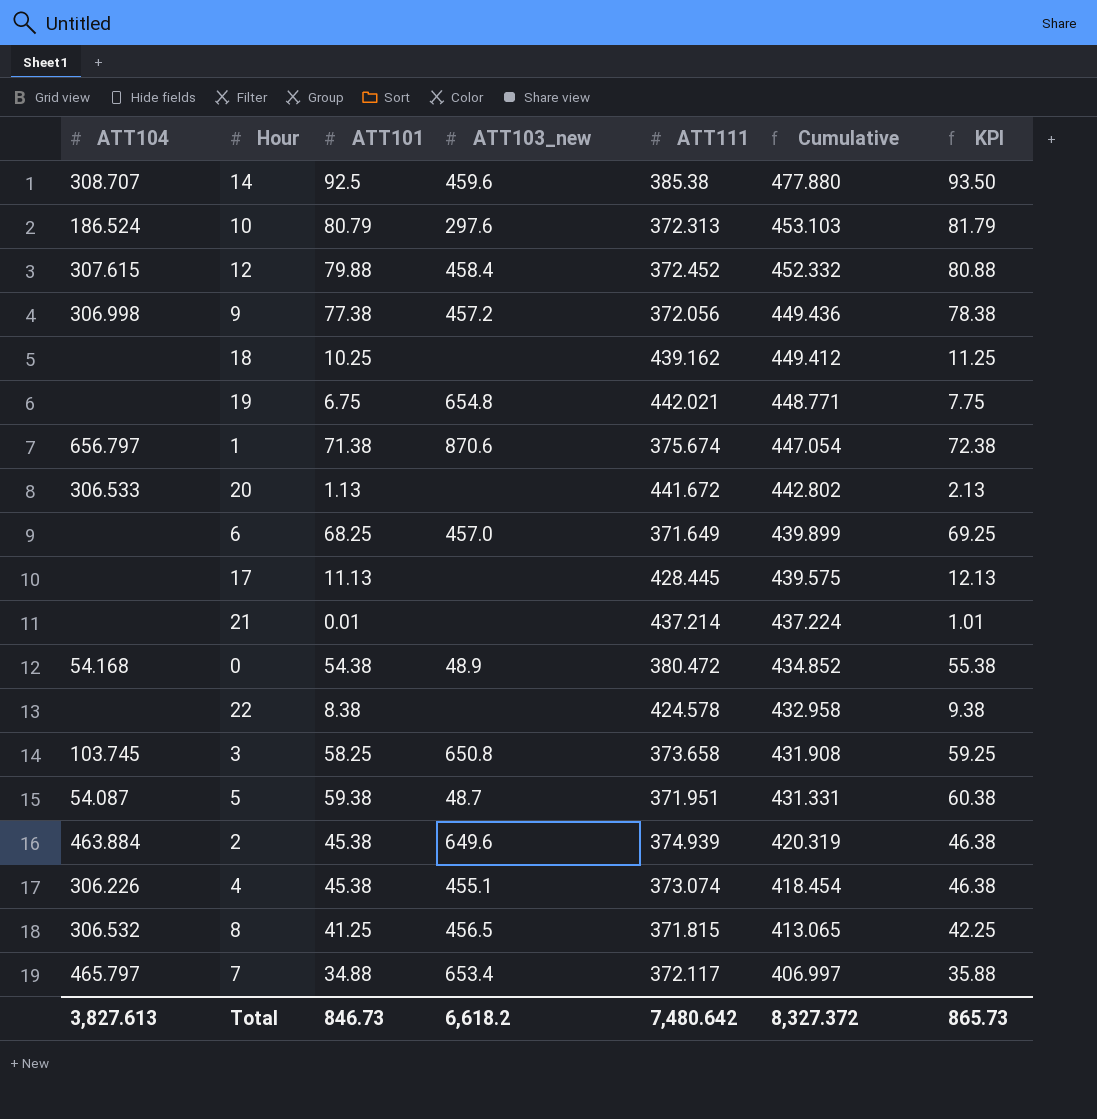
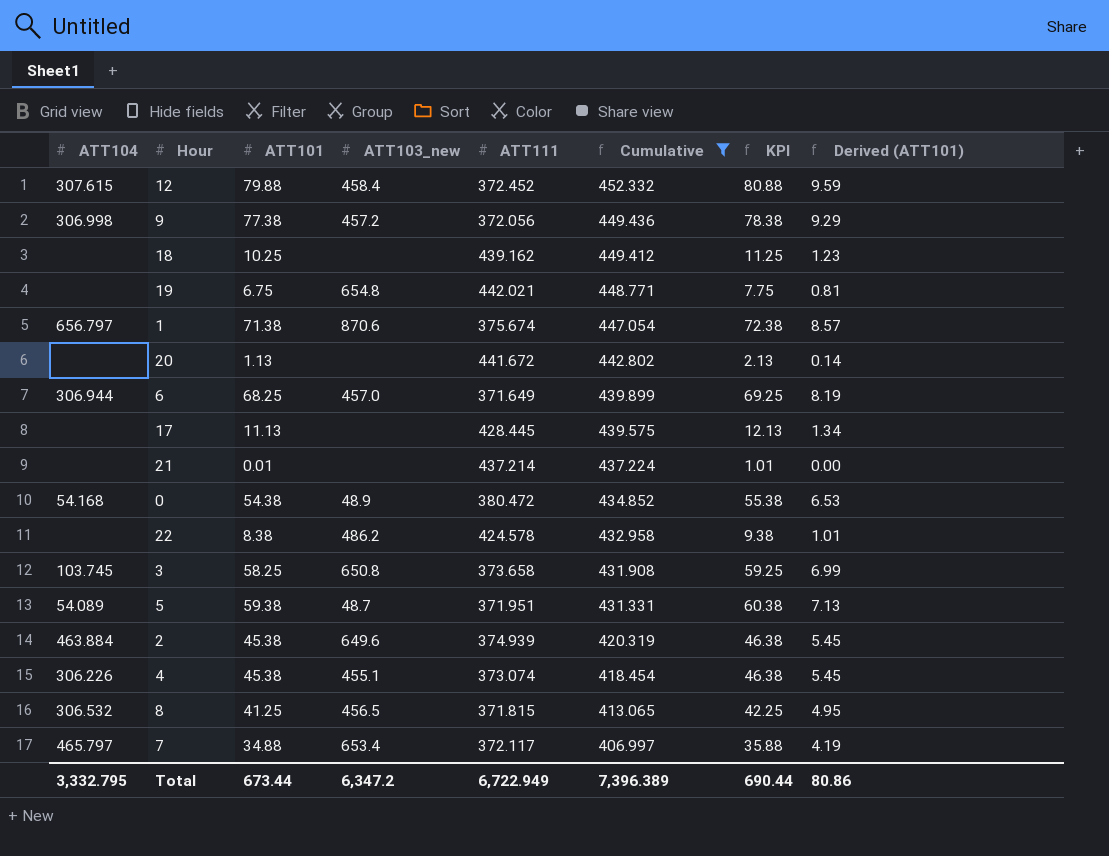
filter: none -> Cumulative <= 452.332
column Derived (ATT101) | formula: none -> [ATT101] * 0.12
20 | ATT104: 306.533 -> none
6 | ATT104: none -> 306.944
22 | ATT103_new: none -> 486.2
5 | ATT104: 54.087 -> 54.089
Total | ATT104: 3,827.613 -> 3,332.795
Total | ATT101: 846.73 -> 673.44
Total | ATT103_new: 6,618.2 -> 6,347.2
Total | ATT111: 7,480.642 -> 6,722.949
Total | Cumulative: 8,327.372 -> 7,396.389
Total | KPI: 865.73 -> 690.44

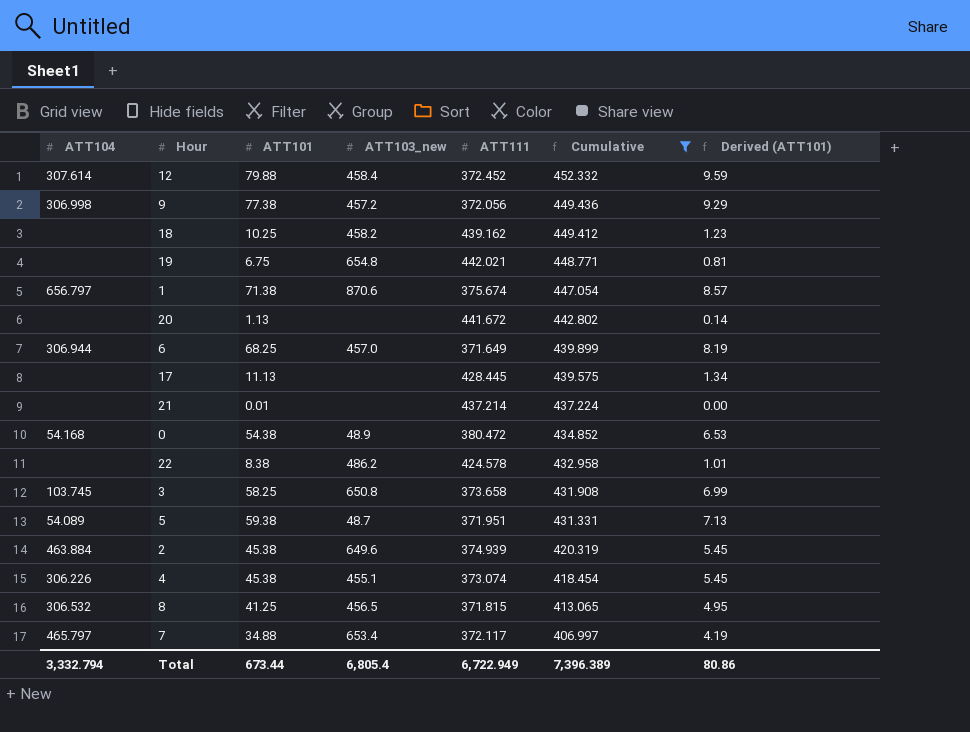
column KPI | formula: [ATT101] + 1 -> none
12 | ATT104: 307.615 -> 307.614
18 | ATT103_new: none -> 458.2
Total | ATT104: 3,332.795 -> 3,332.794
Total | ATT103_new: 6,347.2 -> 6,805.4

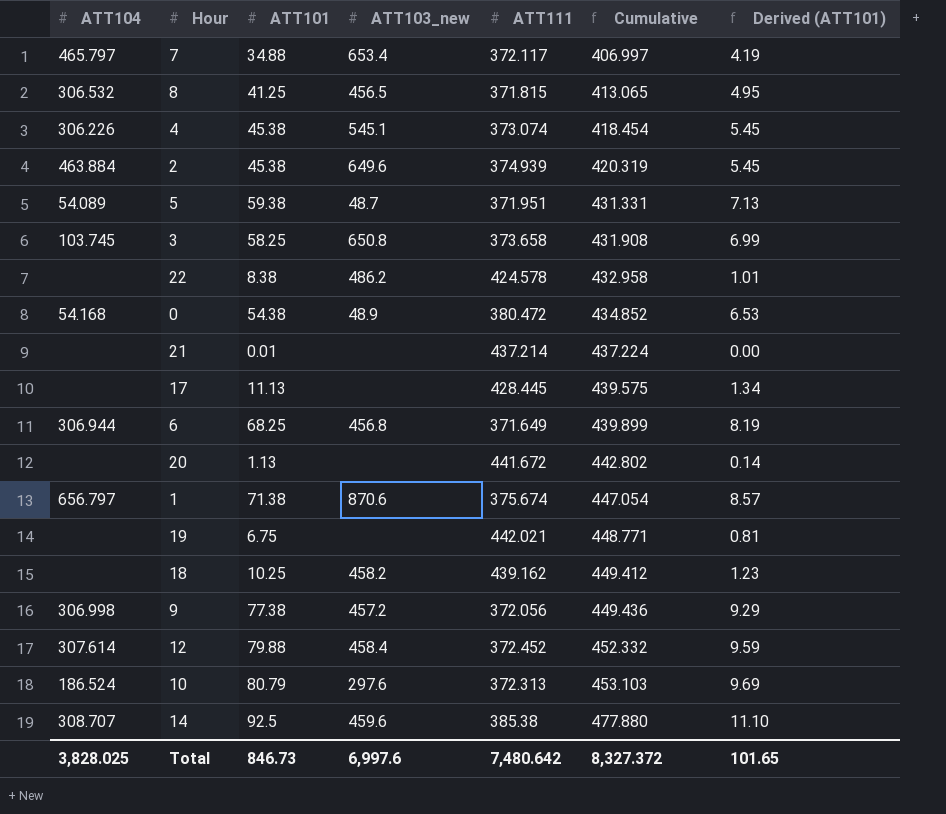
filter: Cumulative <= 452.332 -> none
row order: Cumulative descending -> Cumulative ascending
4 | ATT103_new: 455.1 -> 545.1
6 | ATT103_new: 457.0 -> 456.8
19 | ATT103_new: 654.8 -> none
Total | ATT104: 3,332.794 -> 3,828.025
Total | ATT101: 673.44 -> 846.73
Total | ATT103_new: 6,805.4 -> 6,997.6
Total | ATT111: 6,722.949 -> 7,480.642
Total | Cumulative: 7,396.389 -> 8,327.372
Total | Derived (ATT101): 80.86 -> 101.65

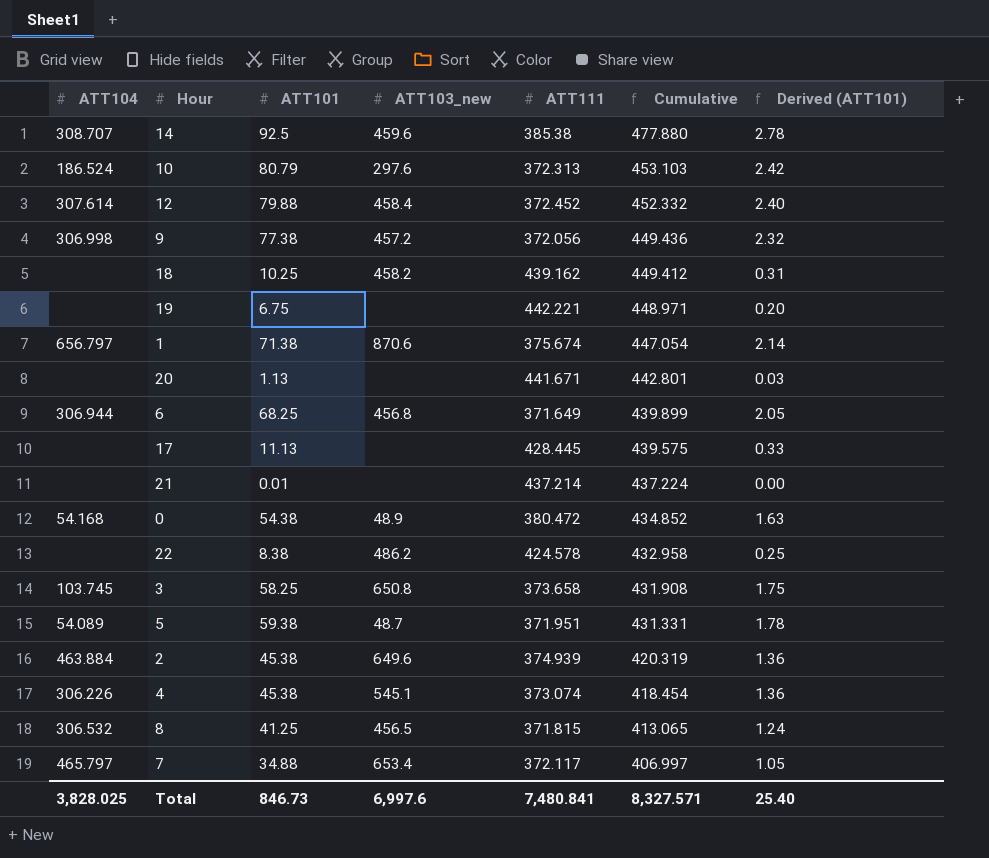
row order: Cumulative ascending -> Cumulative descending
column Derived (ATT101) | formula: [ATT101] * 0.12 -> [ATT101] * 0.03
19 | ATT111: 442.021 -> 442.221
19 | Cumulative: 448.771 -> 448.971
20 | ATT111: 441.672 -> 441.671
20 | Cumulative: 442.802 -> 442.801
Total | ATT111: 7,480.642 -> 7,480.841
Total | Cumulative: 8,327.372 -> 8,327.571
Total | Derived (ATT101): 101.65 -> 25.40

